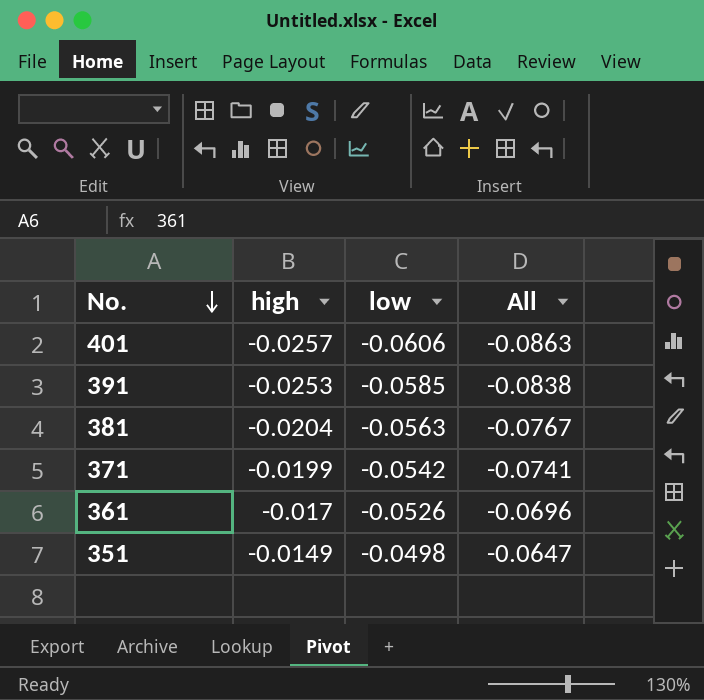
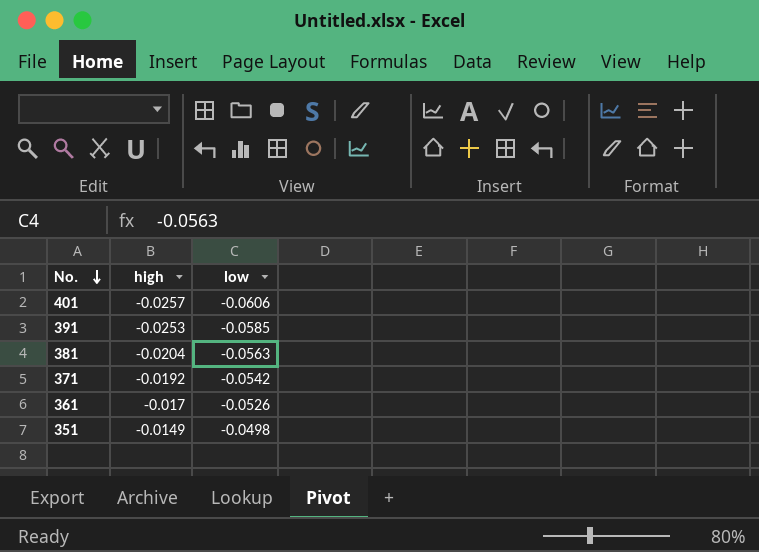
column All | formula: [high] + [low] -> none
371 | high: -0.0199 -> -0.0192

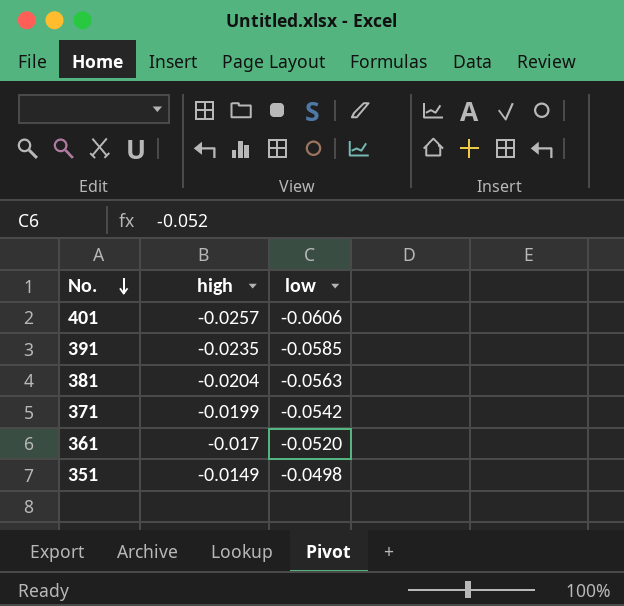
391 | high: -0.0253 -> -0.0235
371 | high: -0.0192 -> -0.0199
361 | low: -0.0526 -> -0.0520

